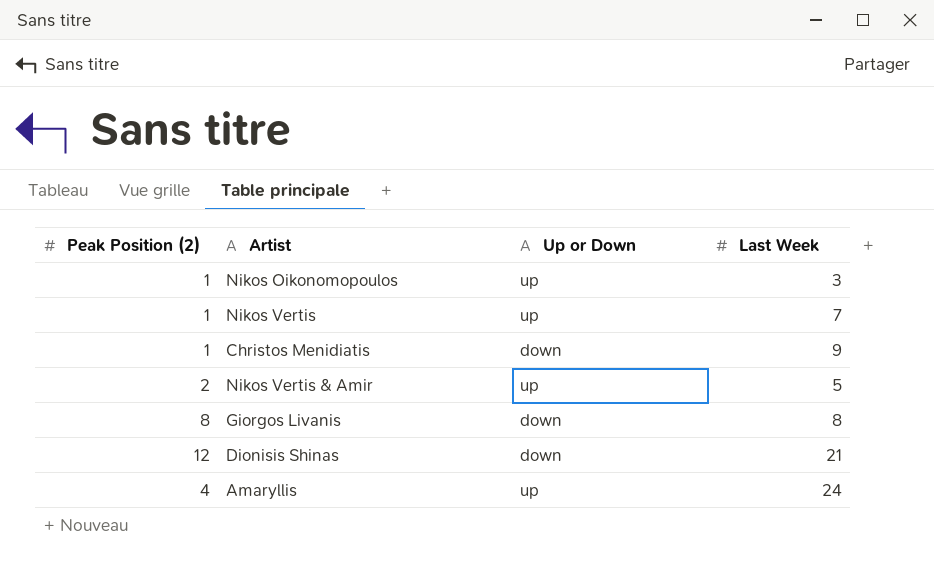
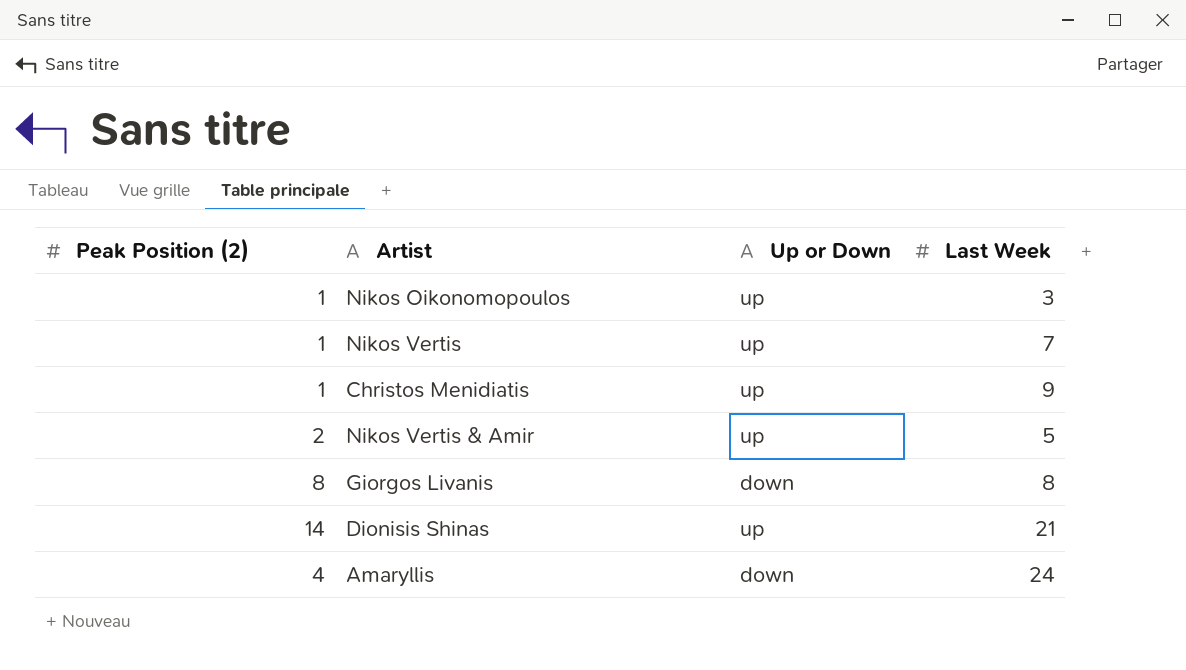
Christos Menidiatis | Up or Down: down -> up
Dionisis Shinas | Peak Position (2): 12 -> 14
Dionisis Shinas | Up or Down: down -> up
Amaryllis | Up or Down: up -> down

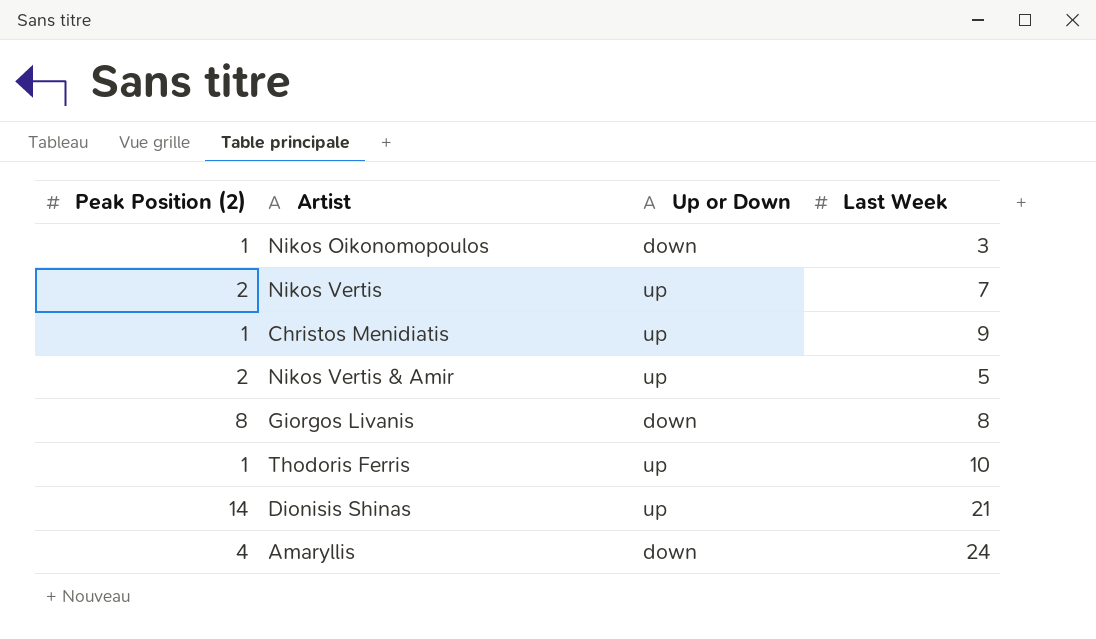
Nikos Oikonomopoulos | Up or Down: up -> down
Nikos Vertis | Peak Position (2): 1 -> 2
row Thodoris Ferris: none -> 1 | up | 10

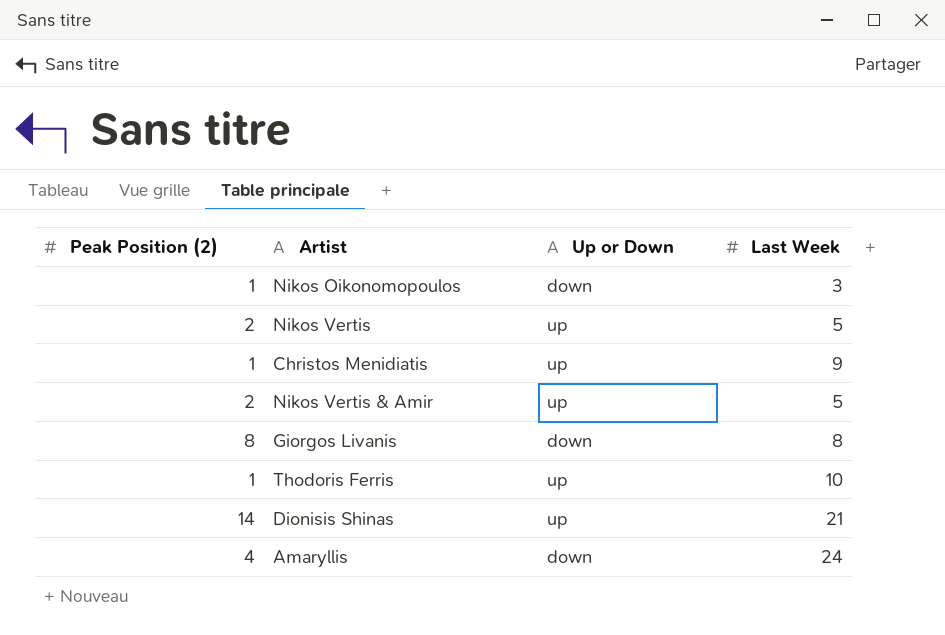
Nikos Vertis | Last Week: 7 -> 5

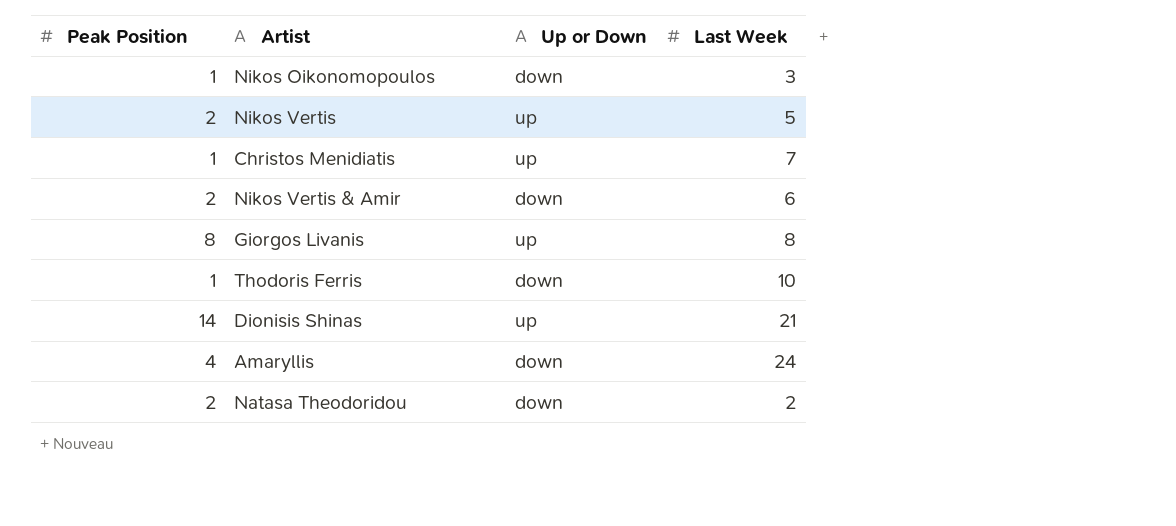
column name: Peak Position (2) -> Peak Position
Christos Menidiatis | Last Week: 9 -> 7
Nikos Vertis & Amir | Up or Down: up -> down
Nikos Vertis & Amir | Last Week: 5 -> 6
Giorgos Livanis | Up or Down: down -> up
Thodoris Ferris | Up or Down: up -> down
row Natasa Theodoridou: none -> 2 | down | 2

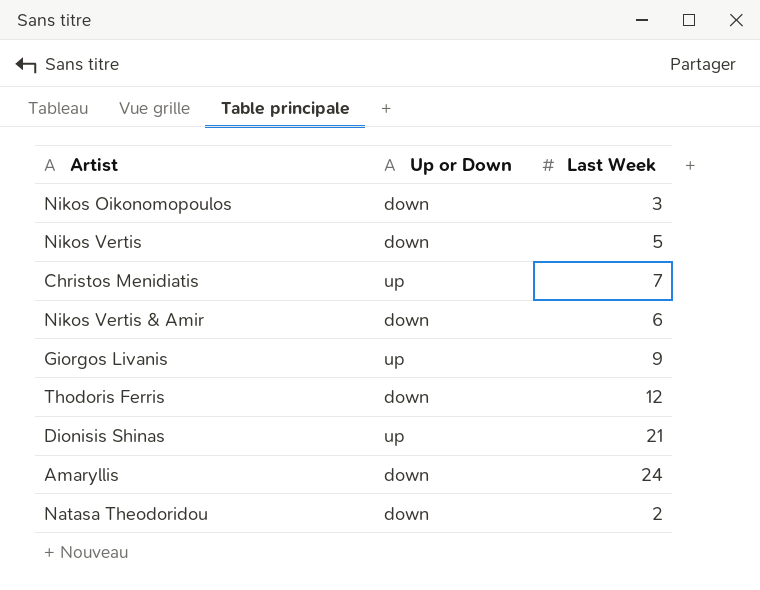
column Peak Position | position: 1 -> none
Nikos Vertis | Up or Down: up -> down
Giorgos Livanis | Last Week: 8 -> 9
Thodoris Ferris | Last Week: 10 -> 12

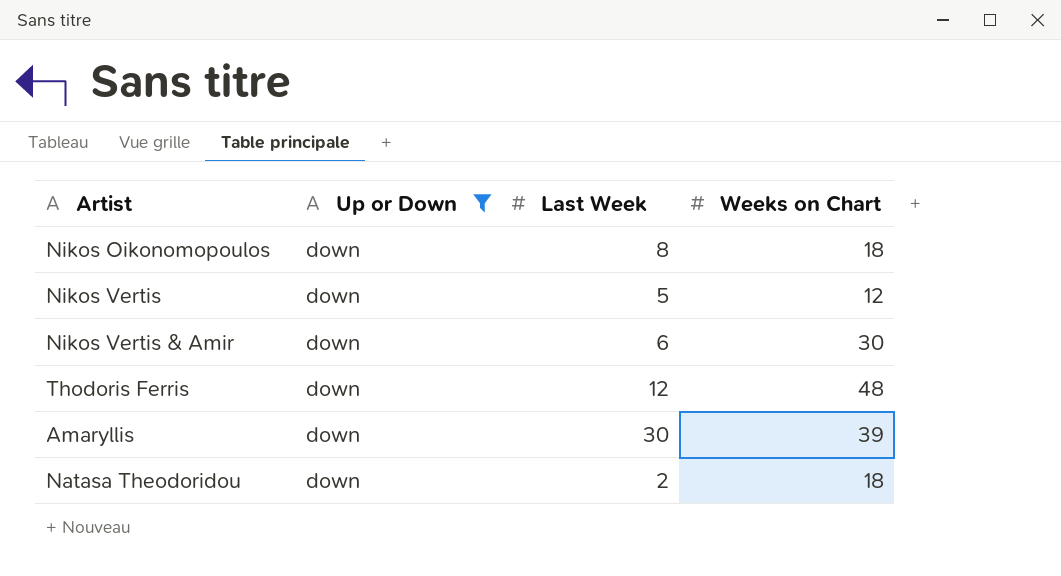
filter: none -> Up or Down = down
column Weeks on Chart | position: none -> 4
Nikos Oikonomopoulos | Last Week: 3 -> 8
Amaryllis | Last Week: 24 -> 30

